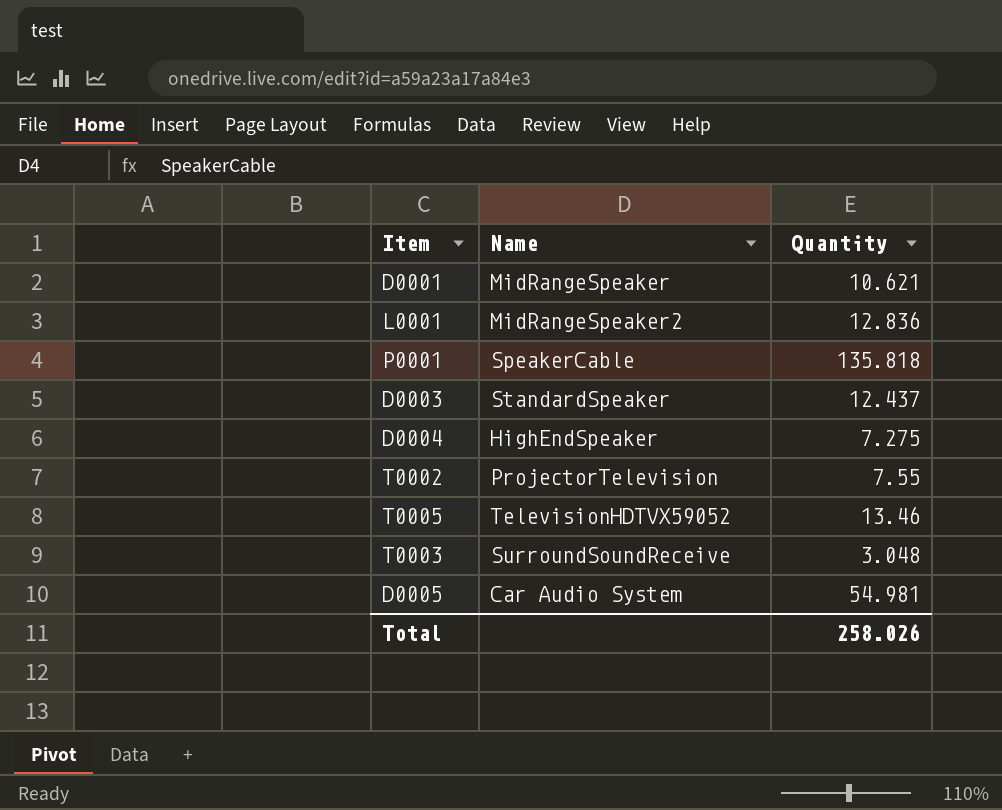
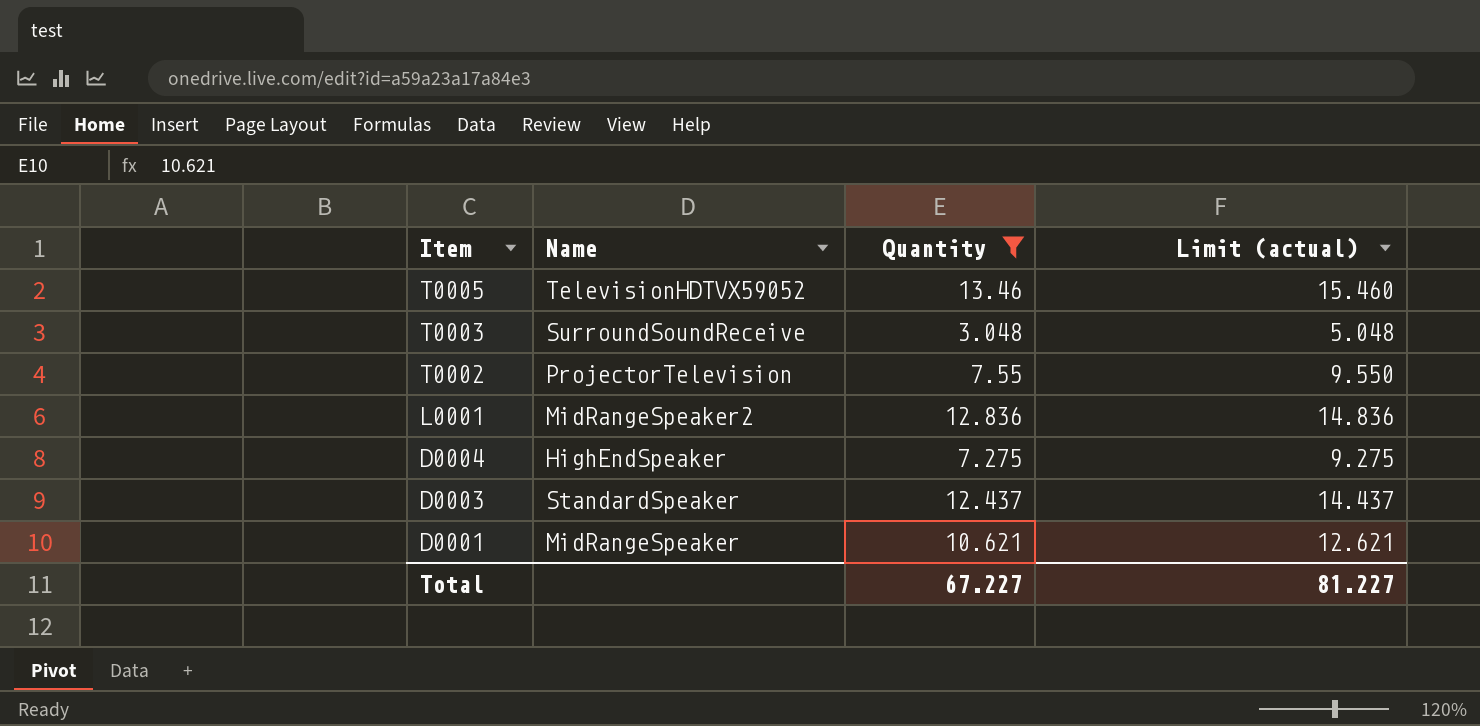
filter: none -> Quantity <= 13.46
row order: none -> Item descending
column Limit (actual) | formula: none -> [Quantity] + 2
Total | Quantity: 258.026 -> 67.227

